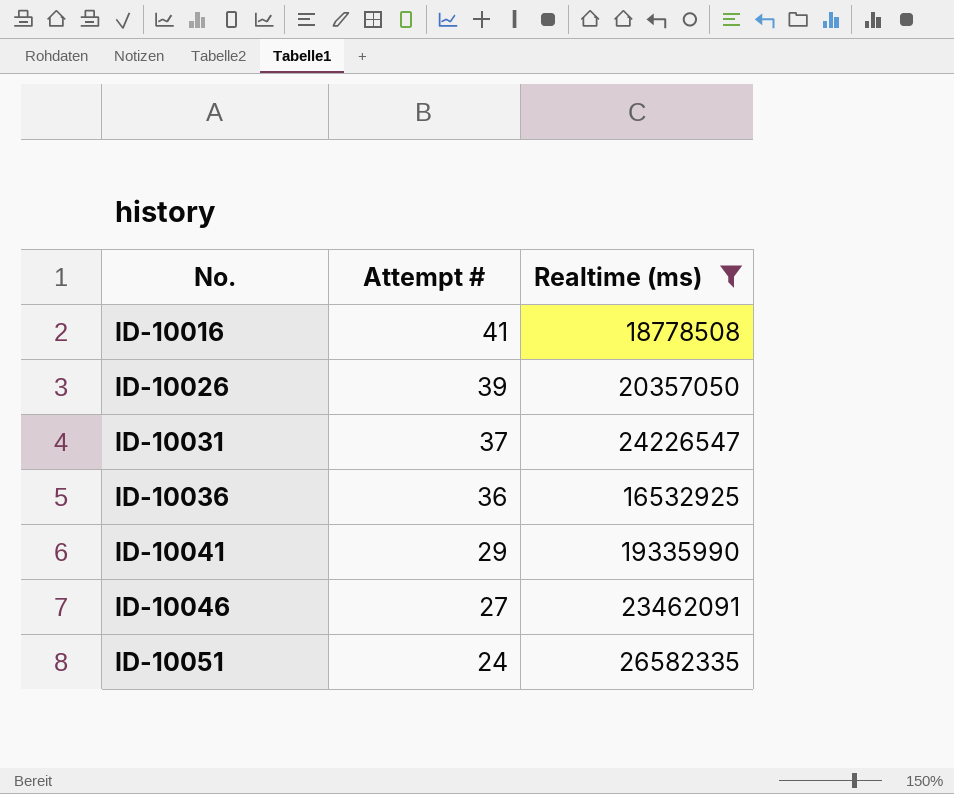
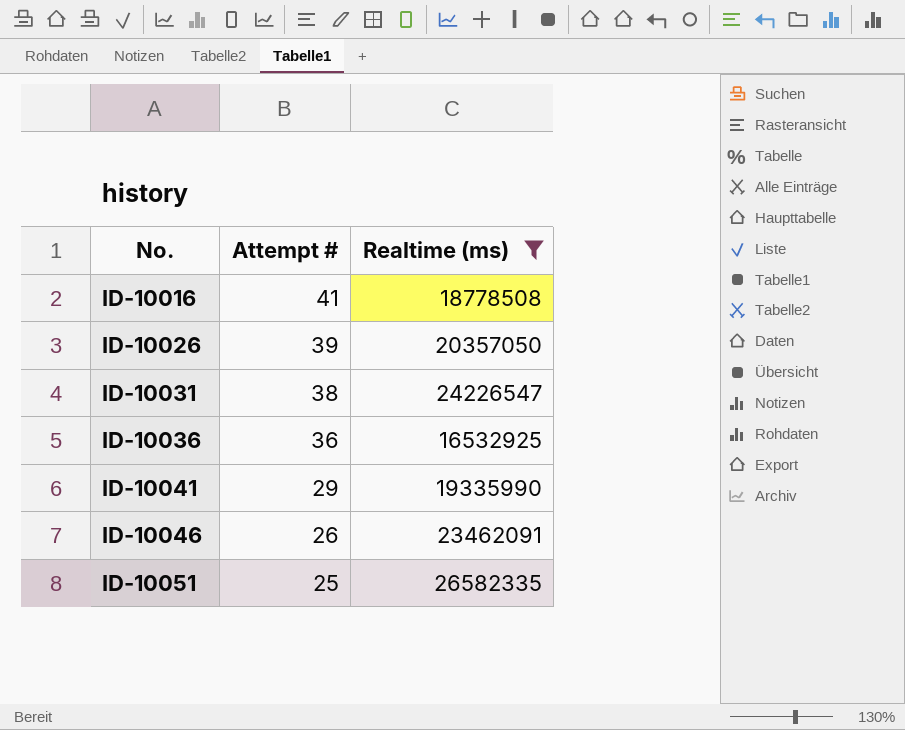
ID-10031 | Attempt #: 37 -> 38
ID-10046 | Attempt #: 27 -> 26
ID-10051 | Attempt #: 24 -> 25

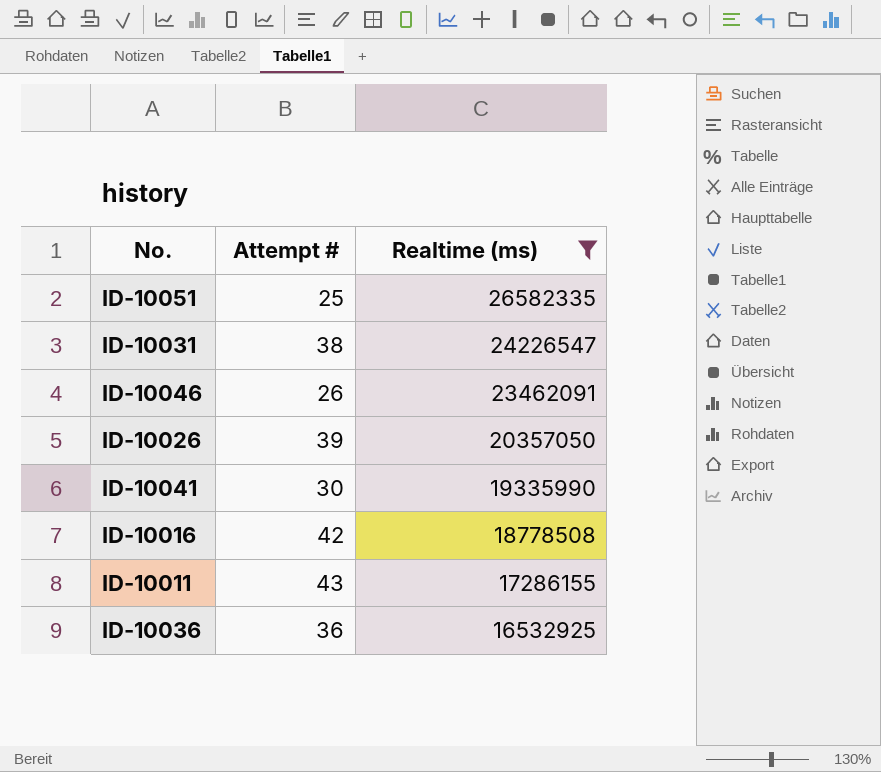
row order: No. ascending -> Realtime (ms) descending
ID-10041 | Attempt #: 29 -> 30
ID-10016 | Attempt #: 41 -> 42
row ID-10011: none -> 43 | 17286155

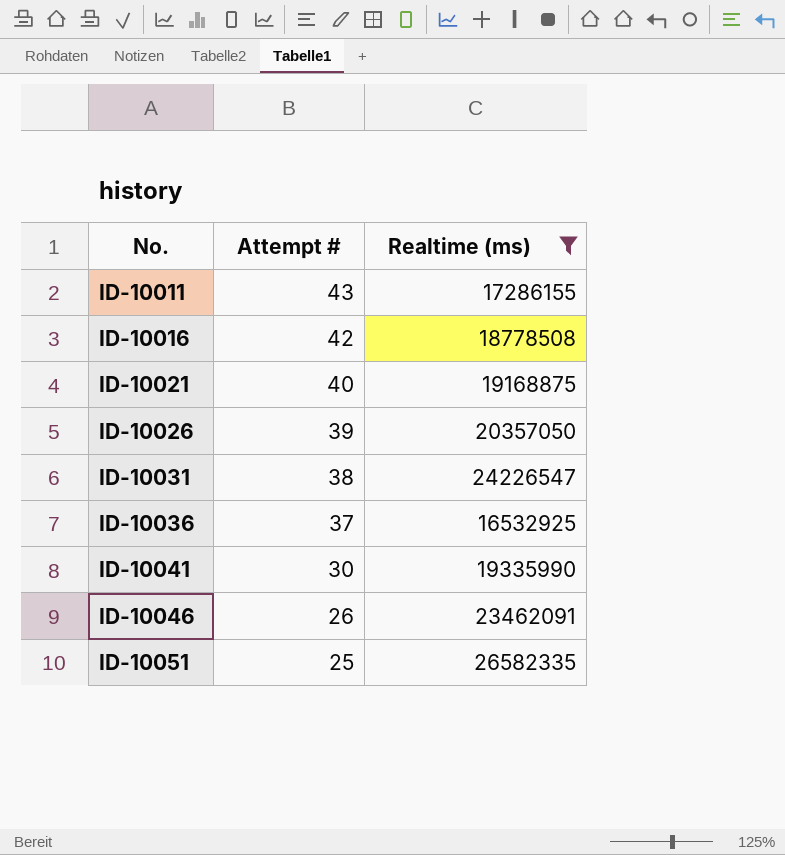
row order: Realtime (ms) descending -> No. ascending
row ID-10021: none -> 40 | 19168875
ID-10036 | Attempt #: 36 -> 37

